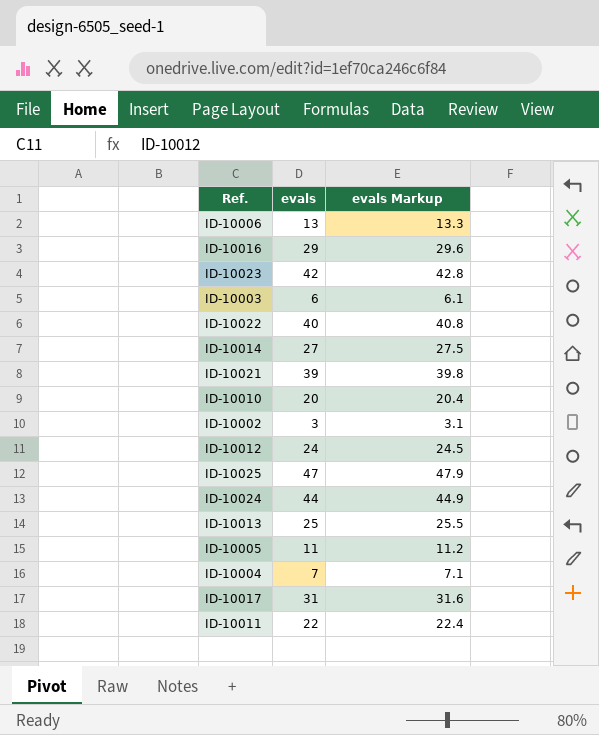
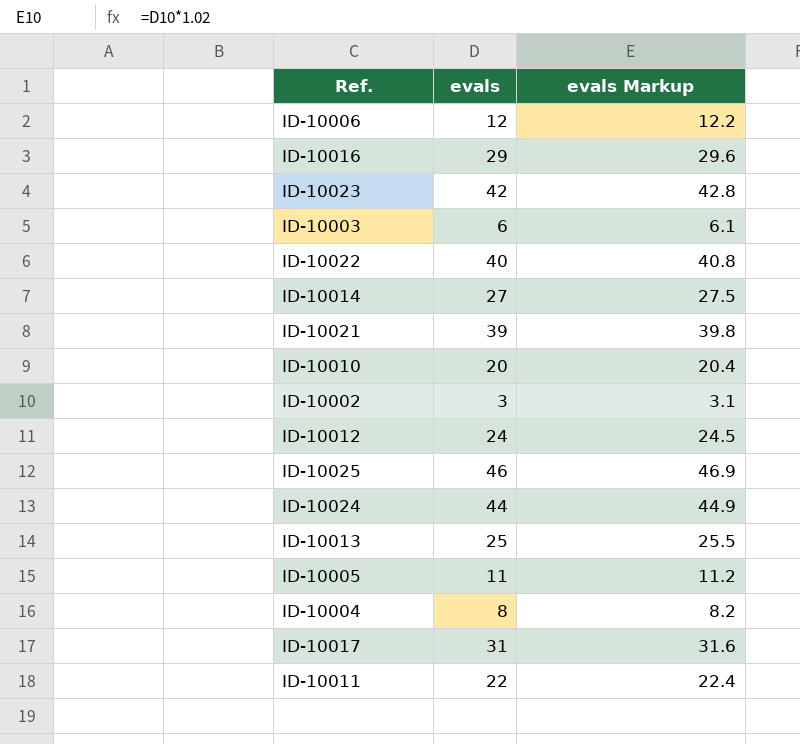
ID-10006 | evals: 13 -> 12
ID-10006 | evals Markup: 13.3 -> 12.2
ID-10025 | evals: 47 -> 46
ID-10025 | evals Markup: 47.9 -> 46.9
ID-10004 | evals: 7 -> 8
ID-10004 | evals Markup: 7.1 -> 8.2

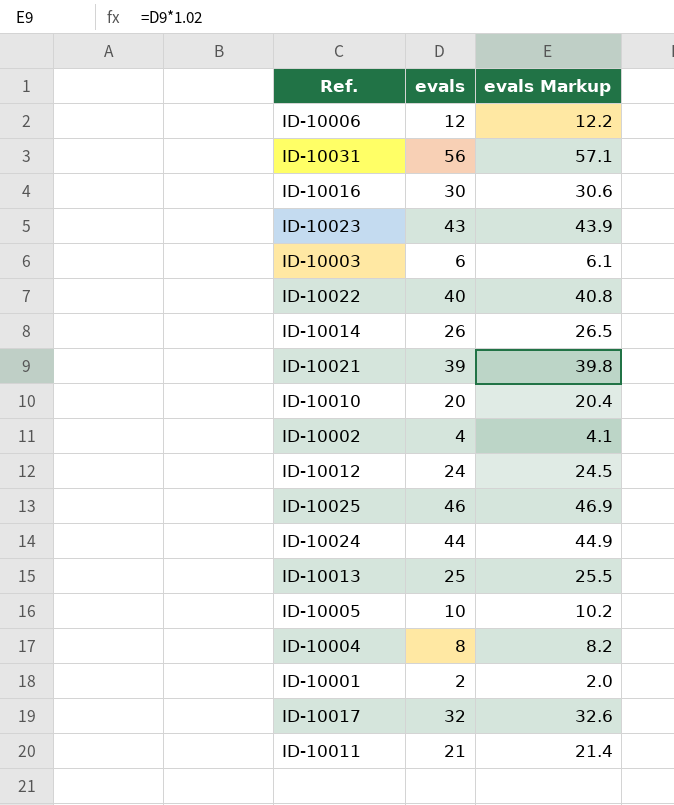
row ID-10031: none -> 56 | 57.1
ID-10016 | evals: 29 -> 30
ID-10016 | evals Markup: 29.6 -> 30.6
ID-10023 | evals: 42 -> 43
ID-10023 | evals Markup: 42.8 -> 43.9
ID-10014 | evals: 27 -> 26
ID-10014 | evals Markup: 27.5 -> 26.5
ID-10002 | evals: 3 -> 4
ID-10002 | evals Markup: 3.1 -> 4.1
ID-10005 | evals: 11 -> 10
ID-10005 | evals Markup: 11.2 -> 10.2
row ID-10001: none -> 2 | 2.0
ID-10017 | evals: 31 -> 32
ID-10017 | evals Markup: 31.6 -> 32.6
ID-10011 | evals: 22 -> 21
ID-10011 | evals Markup: 22.4 -> 21.4

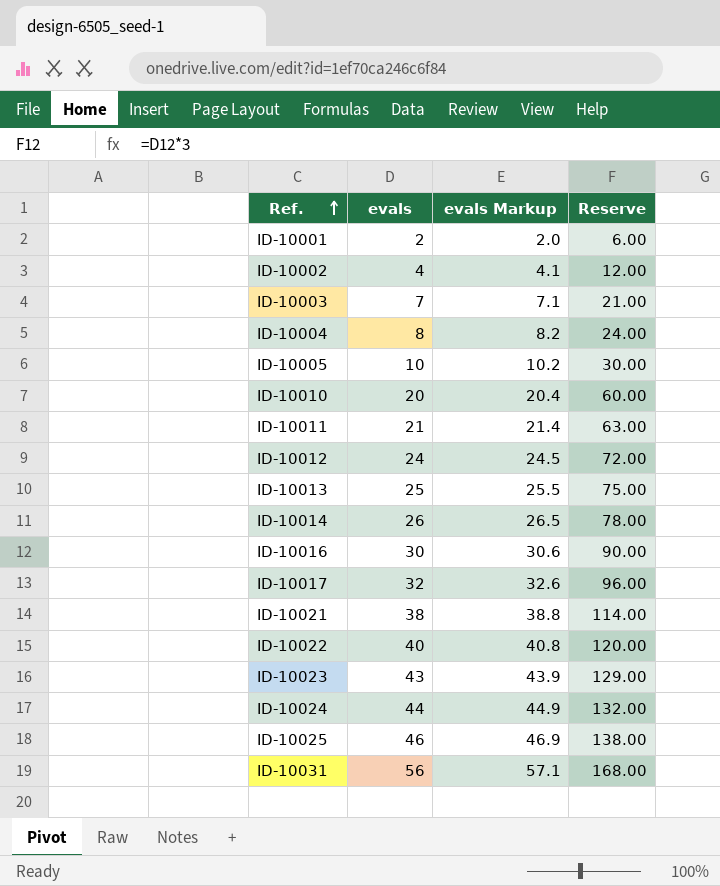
row order: none -> Ref. ascending
column Reserve | formula: none -> [evals] * 3
row ID-10006: 12 | 12.2 -> none
ID-10003 | evals: 6 -> 7
ID-10003 | evals Markup: 6.1 -> 7.1
ID-10021 | evals: 39 -> 38
ID-10021 | evals Markup: 39.8 -> 38.8

